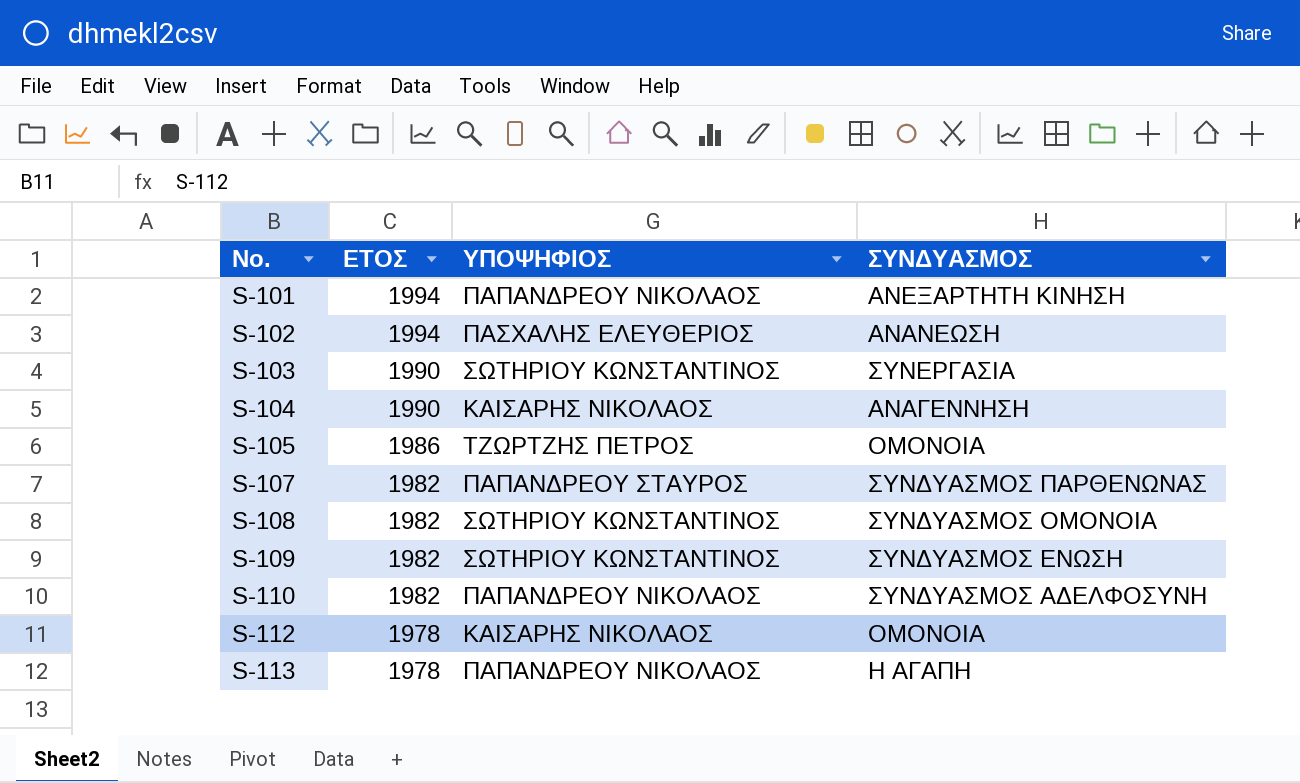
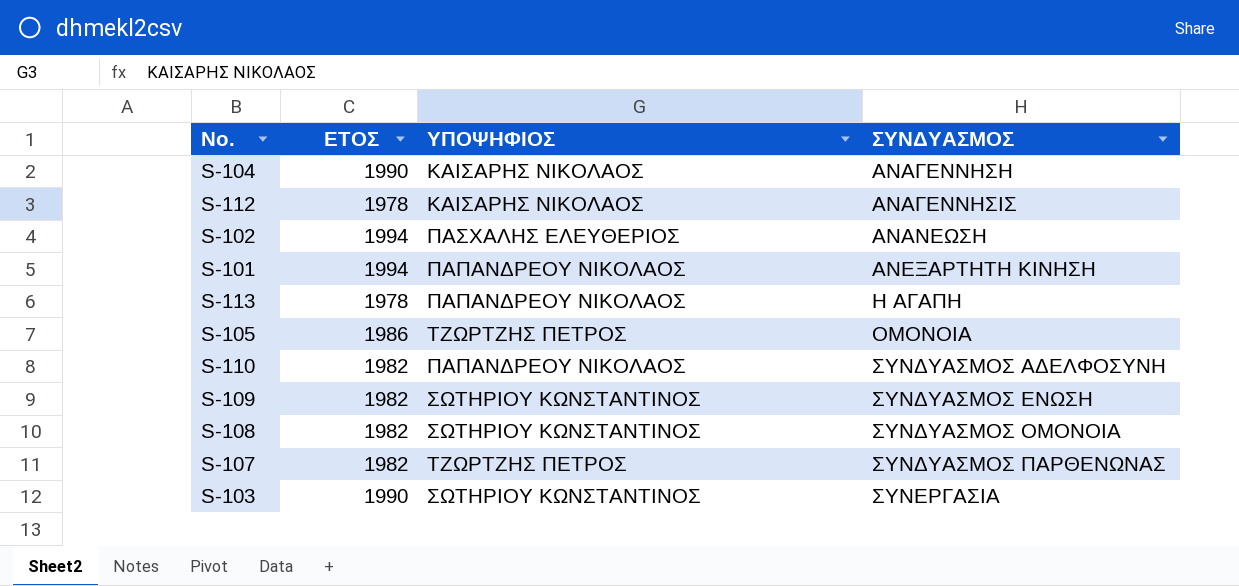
row order: No. ascending -> ΣΥΝΔΥΑΣΜΟΣ ascending
S-112 | ΣΥΝΔΥΑΣΜΟΣ: ΟΜΟΝΟΙΑ -> ΑΝΑΓΕΝΝΗΣΙΣ
S-107 | ΥΠΟΨΗΦΙΟΣ: ΠΑΠΑΝΔΡΕΟΥ ΣΤΑΥΡΟΣ -> ΤΖΩΡΤΖΗΣ ΠΕΤΡΟΣ

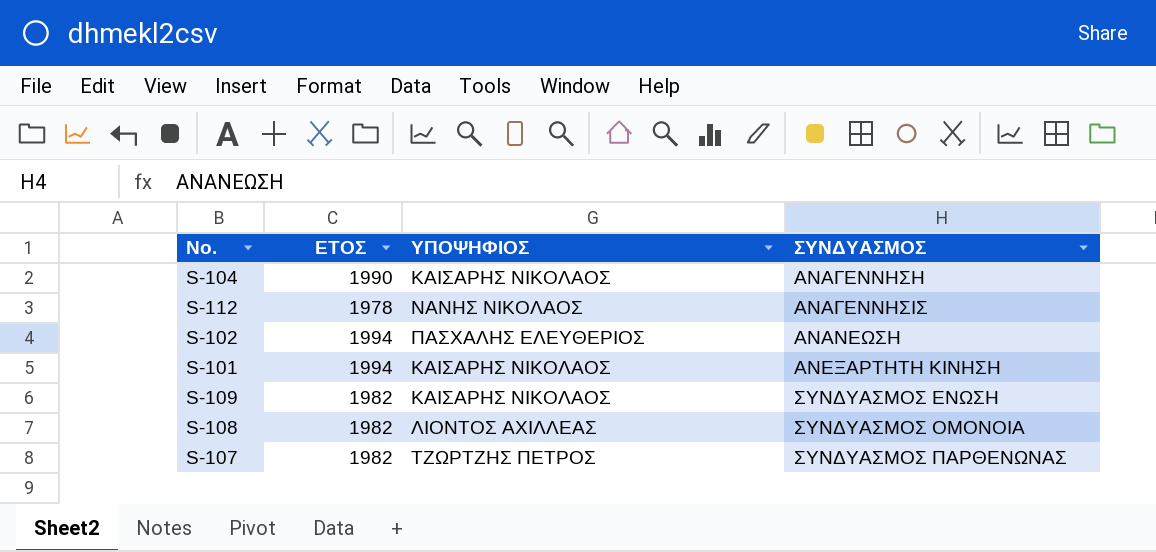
row S-113: 1978 | ΠΑΠΑΝΔΡΕΟΥ ΝΙΚΟΛΑΟΣ | Η ΑΓΑΠΗ -> none
row S-105: 1986 | ΤΖΩΡΤΖΗΣ ΠΕΤΡΟΣ | ΟΜΟΝΟΙΑ -> none
row S-110: 1982 | ΠΑΠΑΝΔΡΕΟΥ ΝΙΚΟΛΑΟΣ | ΣΥΝΔΥΑΣΜΟΣ ΑΔΕΛΦΟΣΥΝΗ -> none
row S-103: 1990 | ΣΩΤΗΡΙΟΥ ΚΩΝΣΤΑΝΤΙΝΟΣ | ΣΥΝΕΡΓΑΣΙΑ -> none
S-112 | ΥΠΟΨΗΦΙΟΣ: ΚΑΙΣΑΡΗΣ ΝΙΚΟΛΑΟΣ -> ΝΑΝΗΣ ΝΙΚΟΛΑΟΣ
S-101 | ΥΠΟΨΗΦΙΟΣ: ΠΑΠΑΝΔΡΕΟΥ ΝΙΚΟΛΑΟΣ -> ΚΑΙΣΑΡΗΣ ΝΙΚΟΛΑΟΣ
S-109 | ΥΠΟΨΗΦΙΟΣ: ΣΩΤΗΡΙΟΥ ΚΩΝΣΤΑΝΤΙΝΟΣ -> ΚΑΙΣΑΡΗΣ ΝΙΚΟΛΑΟΣ
S-108 | ΥΠΟΨΗΦΙΟΣ: ΣΩΤΗΡΙΟΥ ΚΩΝΣΤΑΝΤΙΝΟΣ -> ΛΙΟΝΤΟΣ ΑΧΙΛΛΕΑΣ

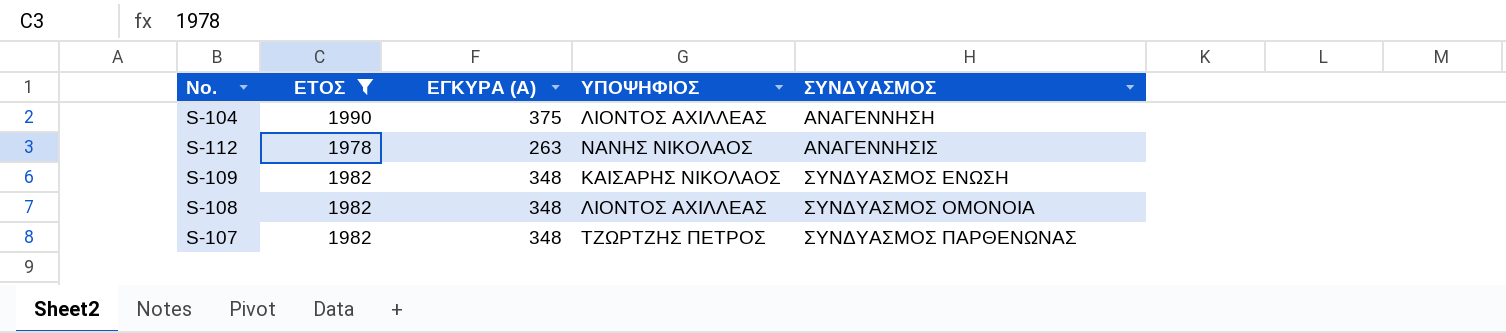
filter: none -> ΕΤΟΣ != 1994
column ΕΓΚΥΡΑ (Α) | position: none -> 3
S-104 | ΥΠΟΨΗΦΙΟΣ: ΚΑΙΣΑΡΗΣ ΝΙΚΟΛΑΟΣ -> ΛΙΟΝΤΟΣ ΑΧΙΛΛΕΑΣ

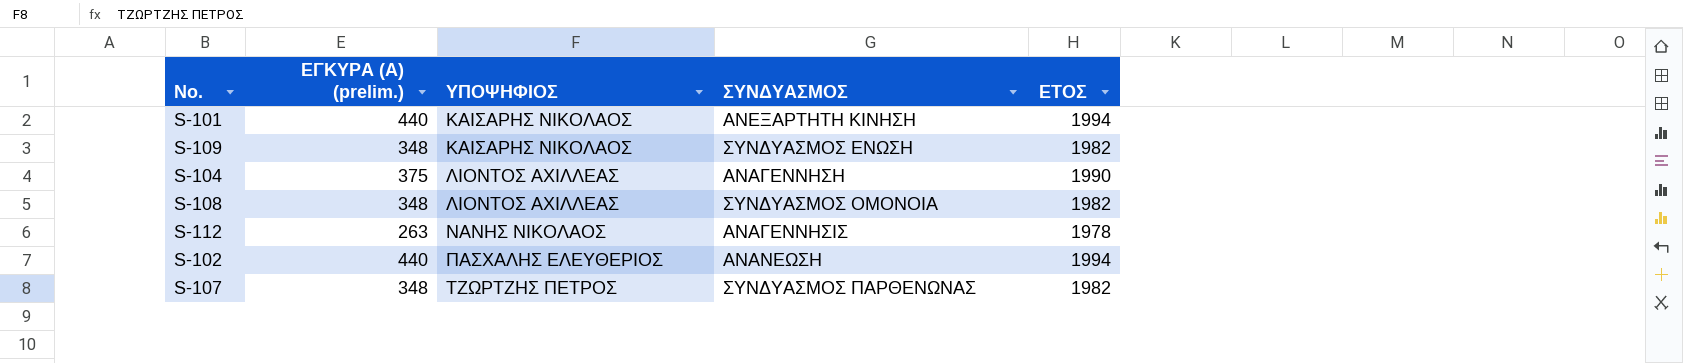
filter: ΕΤΟΣ != 1994 -> none
row order: ΣΥΝΔΥΑΣΜΟΣ ascending -> ΥΠΟΨΗΦΙΟΣ ascending
column name: ΕΓΚΥΡΑ (Α) -> ΕΓΚΥΡΑ (Α) (prelim.)
column ΕΤΟΣ | position: 2 -> 5

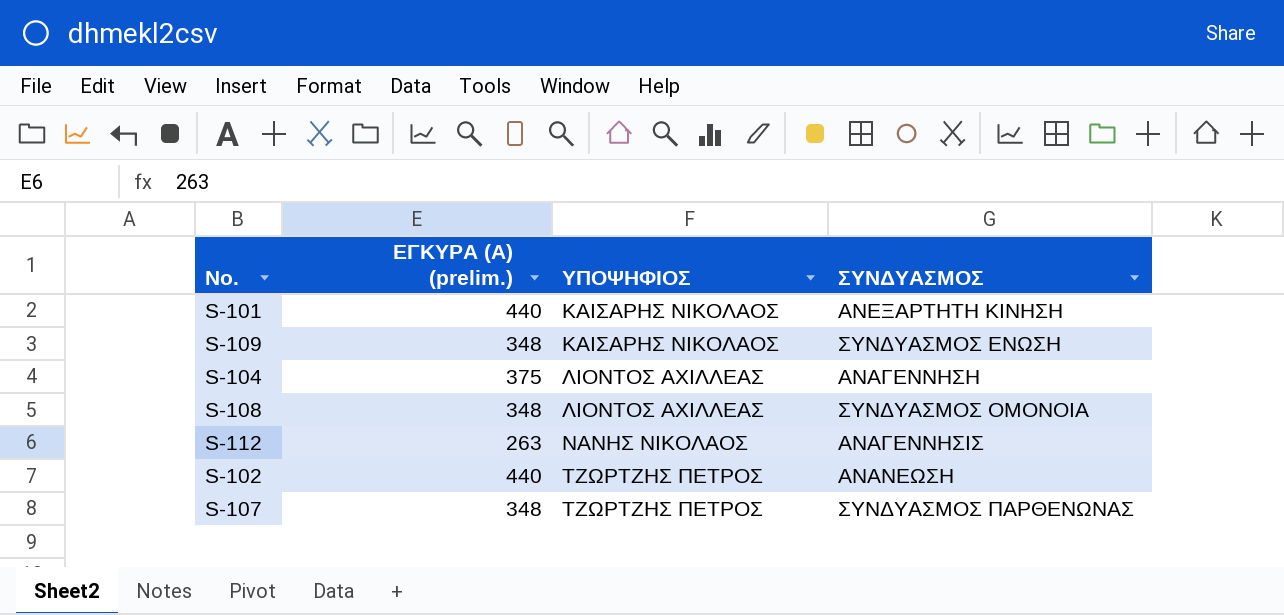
column ΕΤΟΣ | position: 5 -> none
S-102 | ΥΠΟΨΗΦΙΟΣ: ΠΑΣΧΑΛΗΣ ΕΛΕΥΘΕΡΙΟΣ -> ΤΖΩΡΤΖΗΣ ΠΕΤΡΟΣ

